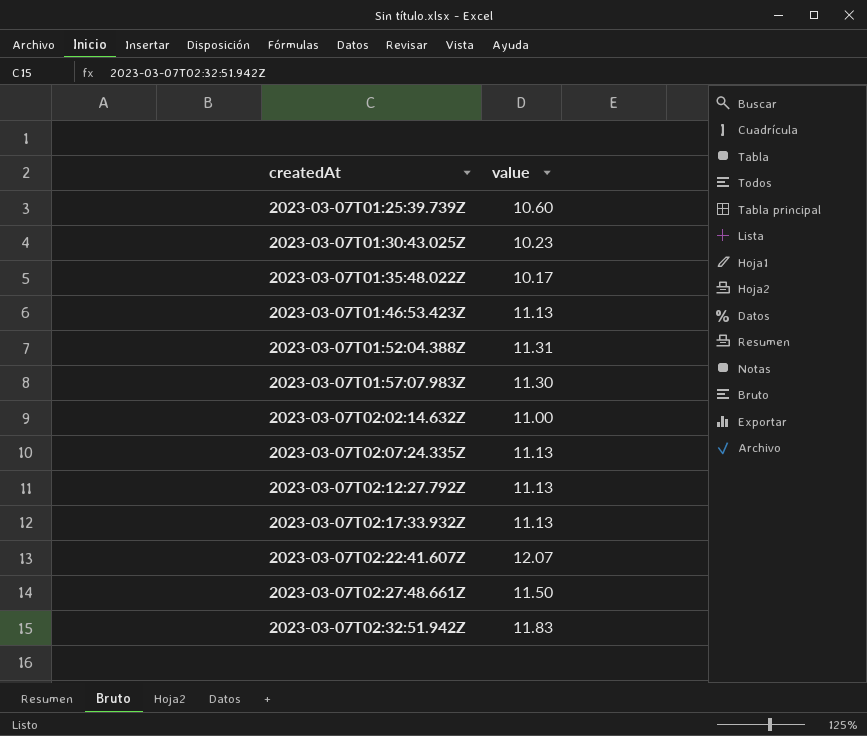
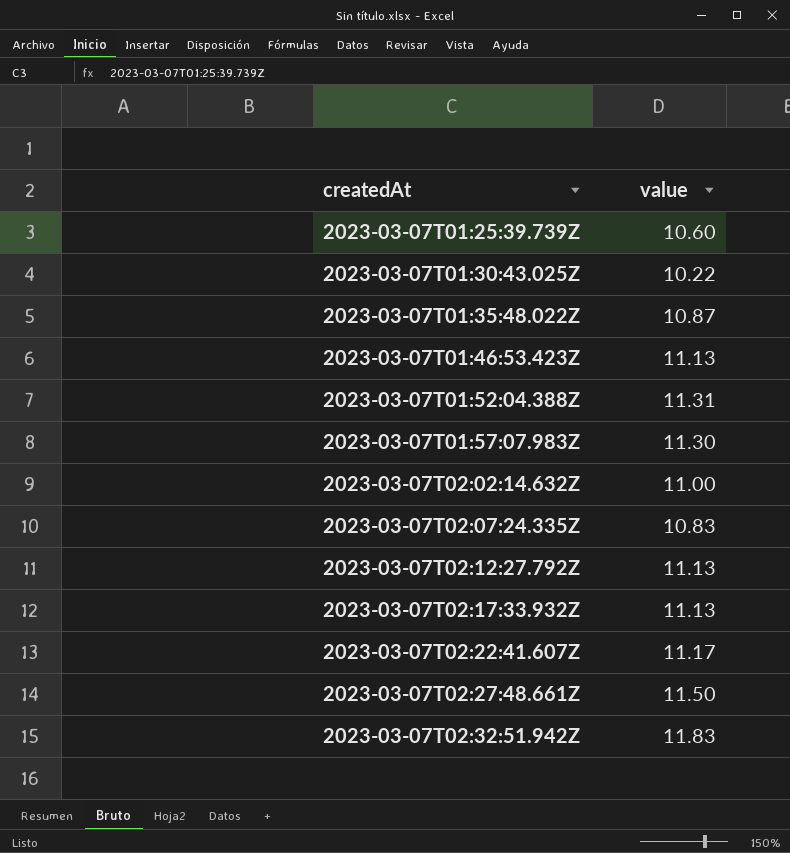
2023-03-07T01:30:43.025Z | value: 10.23 -> 10.22
2023-03-07T01:35:48.022Z | value: 10.17 -> 10.87
2023-03-07T02:07:24.335Z | value: 11.13 -> 10.83
2023-03-07T02:22:41.607Z | value: 12.07 -> 11.17

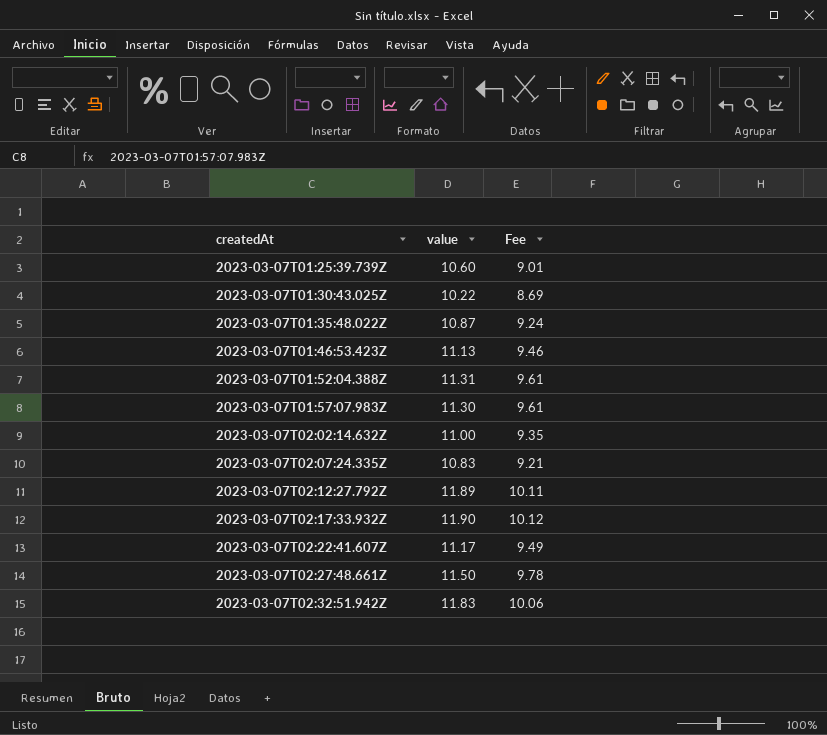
column Fee | formula: none -> [value] * 0.85
2023-03-07T02:12:27.792Z | value: 11.13 -> 11.89
2023-03-07T02:17:33.932Z | value: 11.13 -> 11.90

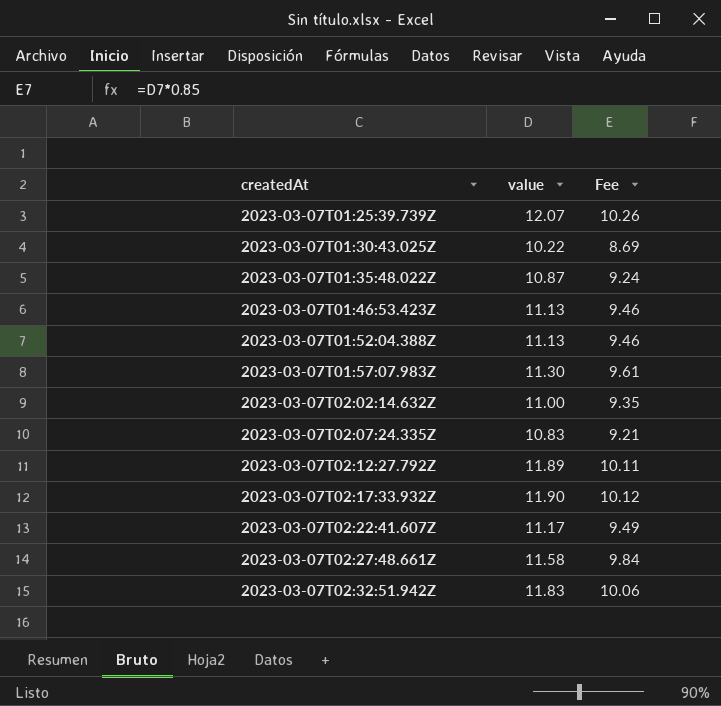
2023-03-07T01:25:39.739Z | value: 10.60 -> 12.07
2023-03-07T01:25:39.739Z | Fee: 9.01 -> 10.26
2023-03-07T01:52:04.388Z | value: 11.31 -> 11.13
2023-03-07T01:52:04.388Z | Fee: 9.61 -> 9.46
2023-03-07T02:27:48.661Z | value: 11.50 -> 11.58
2023-03-07T02:27:48.661Z | Fee: 9.78 -> 9.84

